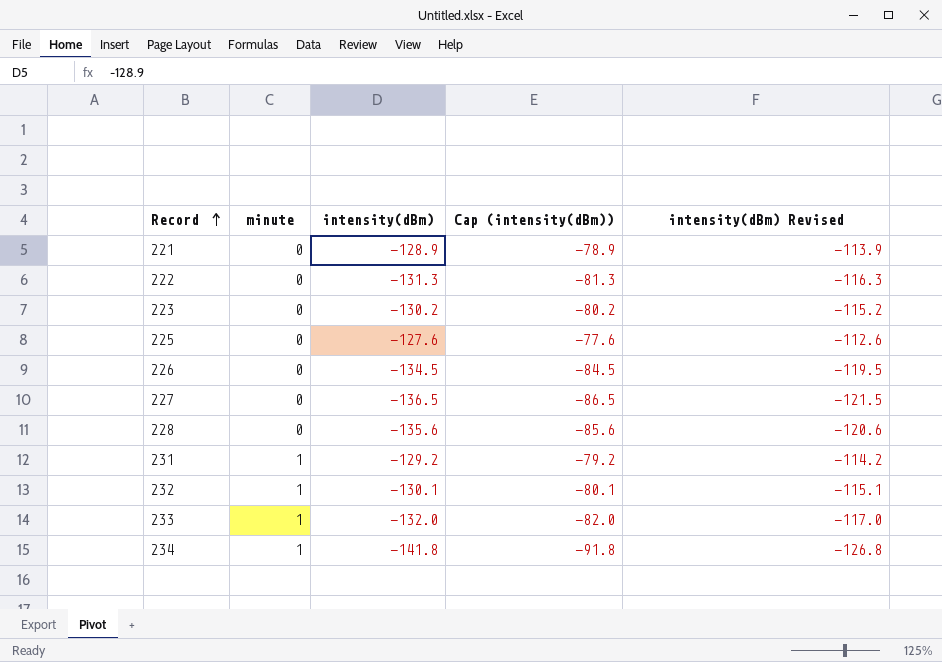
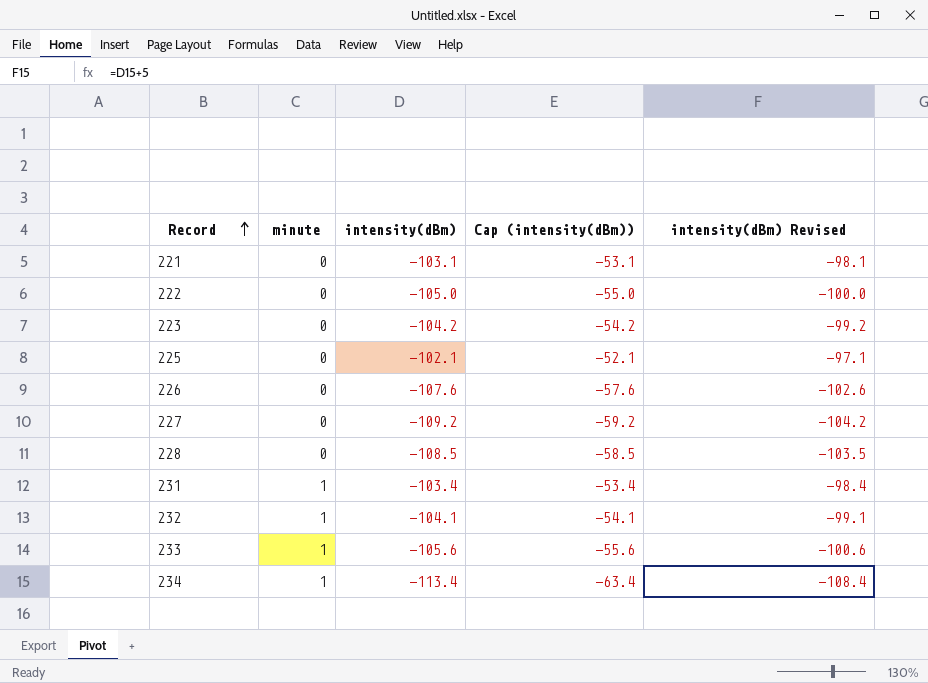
column intensity(dBm) Revised | formula: [intensity(dBm)] + 15 -> [intensity(dBm)] + 5
221 | intensity(dBm): -128.9 -> -103.1
221 | Cap (intensity(dBm)): -78.9 -> -53.1
222 | intensity(dBm): -131.3 -> -105.0
222 | Cap (intensity(dBm)): -81.3 -> -55.0
223 | intensity(dBm): -130.2 -> -104.2
223 | Cap (intensity(dBm)): -80.2 -> -54.2
225 | intensity(dBm): -127.6 -> -102.1
225 | Cap (intensity(dBm)): -77.6 -> -52.1
226 | intensity(dBm): -134.5 -> -107.6
226 | Cap (intensity(dBm)): -84.5 -> -57.6
227 | intensity(dBm): -136.5 -> -109.2
227 | Cap (intensity(dBm)): -86.5 -> -59.2
228 | intensity(dBm): -135.6 -> -108.5
228 | Cap (intensity(dBm)): -85.6 -> -58.5
231 | intensity(dBm): -129.2 -> -103.4
231 | Cap (intensity(dBm)): -79.2 -> -53.4
232 | intensity(dBm): -130.1 -> -104.1
232 | Cap (intensity(dBm)): -80.1 -> -54.1
233 | intensity(dBm): -132.0 -> -105.6
233 | Cap (intensity(dBm)): -82.0 -> -55.6
234 | intensity(dBm): -141.8 -> -113.4
234 | Cap (intensity(dBm)): -91.8 -> -63.4

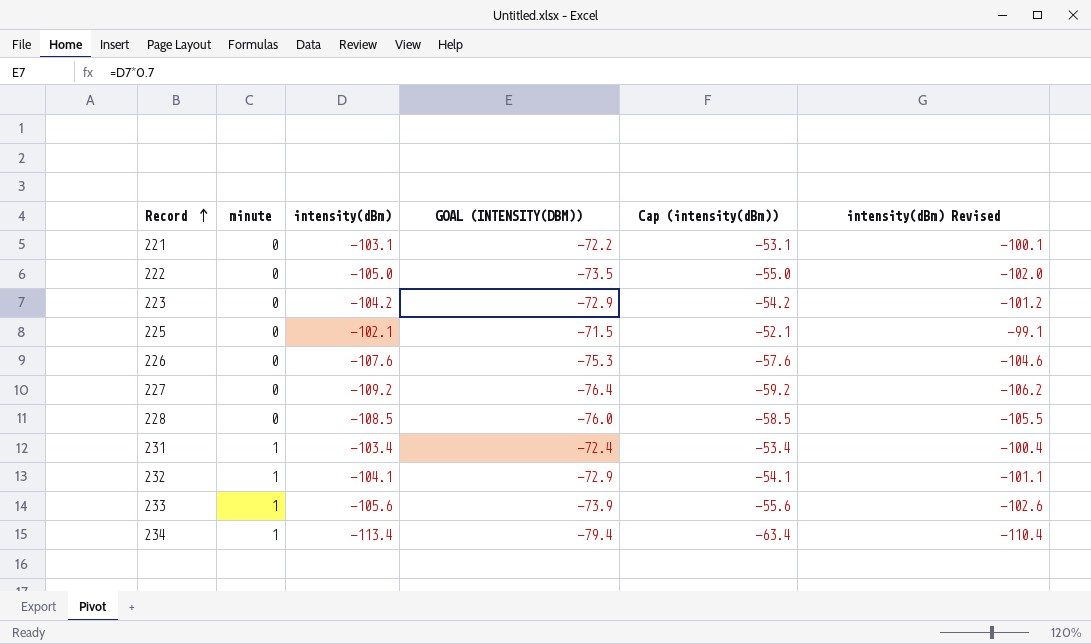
column GOAL (INTENSITY(DBM)) | formula: none -> [intensity(dBm)] * 0.7
column intensity(dBm) Revised | formula: [intensity(dBm)] + 5 -> [intensity(dBm)] + 3

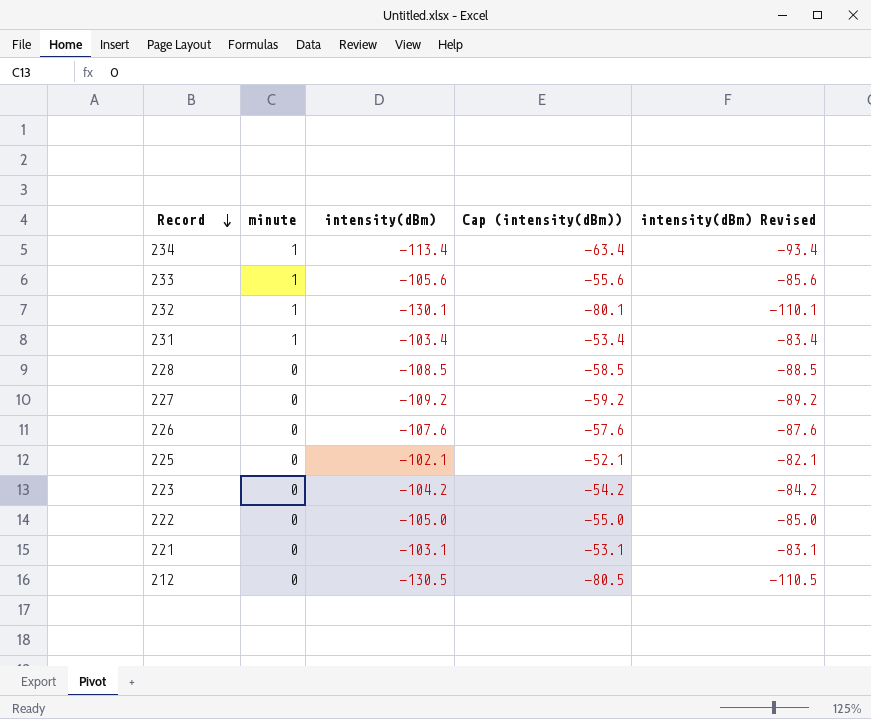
row order: Record ascending -> Record descending
column GOAL (INTENSITY(DBM)) | formula: [intensity(dBm)] * 0.7 -> none
column intensity(dBm) Revised | formula: [intensity(dBm)] + 3 -> [intensity(dBm)] + 20
232 | intensity(dBm): -104.1 -> -130.1
232 | Cap (intensity(dBm)): -54.1 -> -80.1
row 212: none -> 0 | -130.5 | -80.5 | -110.5

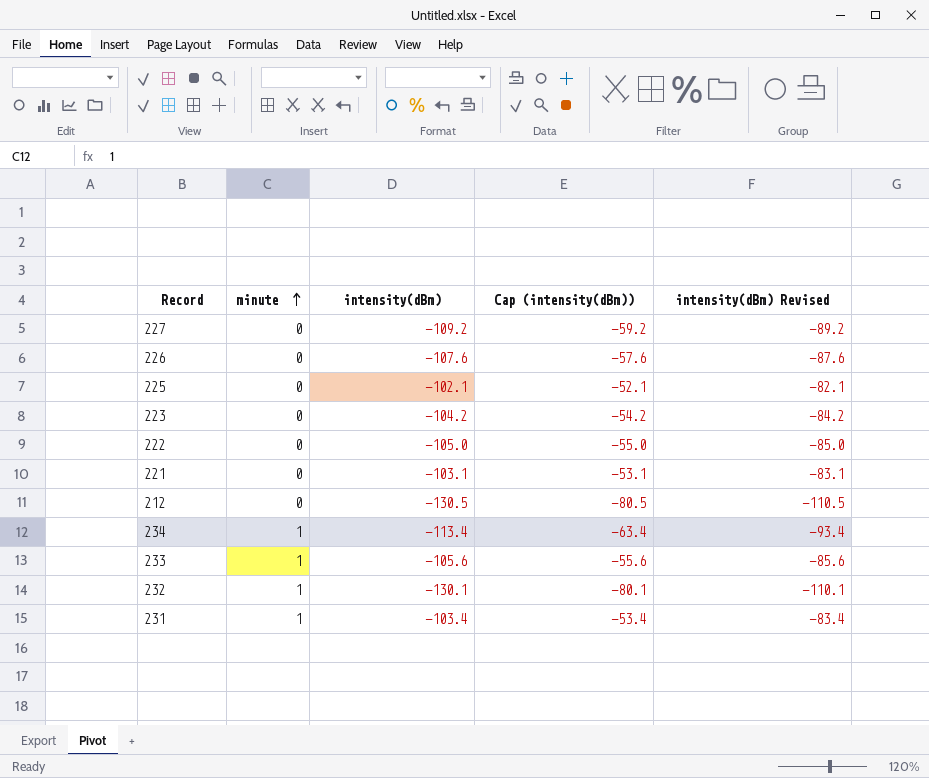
row order: Record descending -> minute ascending
row 228: 0 | -108.5 | -58.5 | -88.5 -> none

